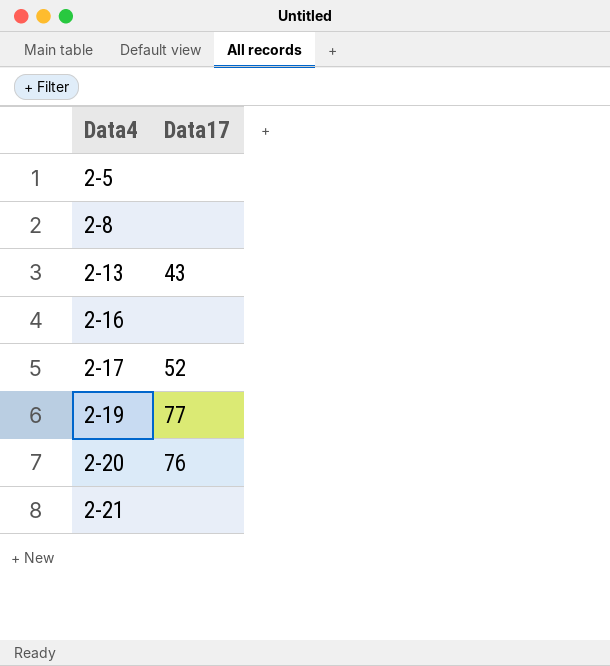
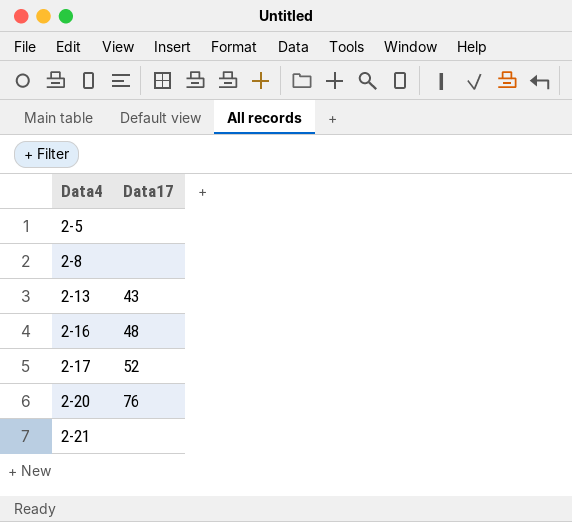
row 2-19: 77 -> none
2-16 | Data17: none -> 48

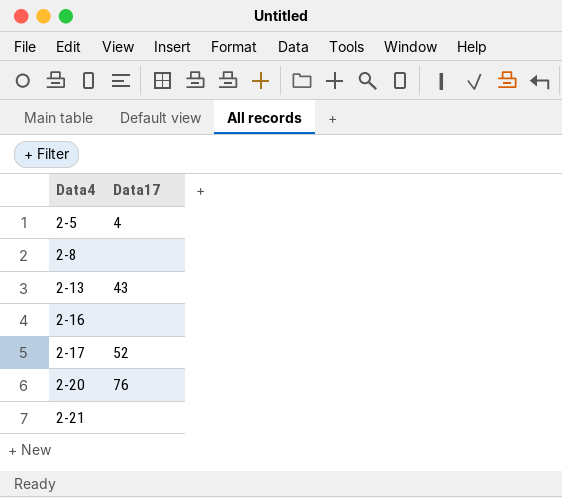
2-5 | Data17: none -> 4
2-16 | Data17: 48 -> none

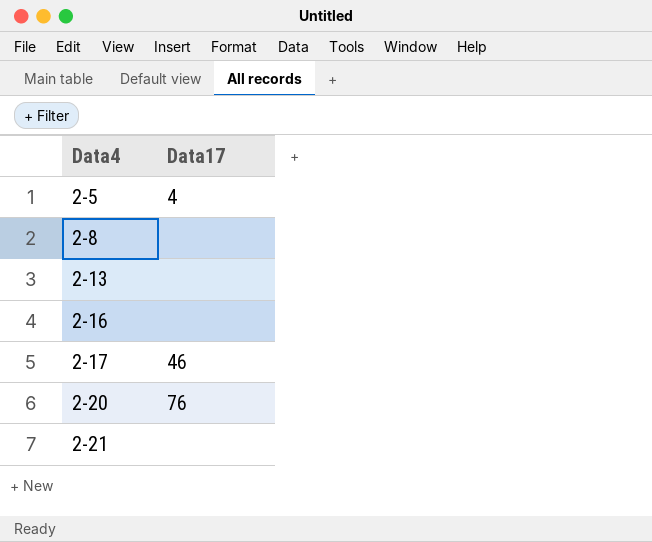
2-13 | Data17: 43 -> none
2-17 | Data17: 52 -> 46

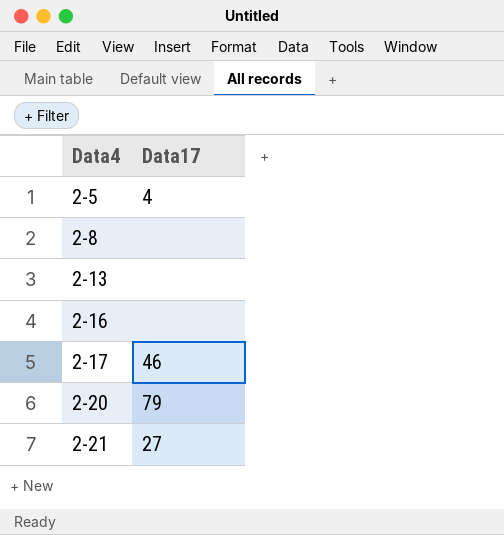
2-20 | Data17: 76 -> 79
2-21 | Data17: none -> 27

